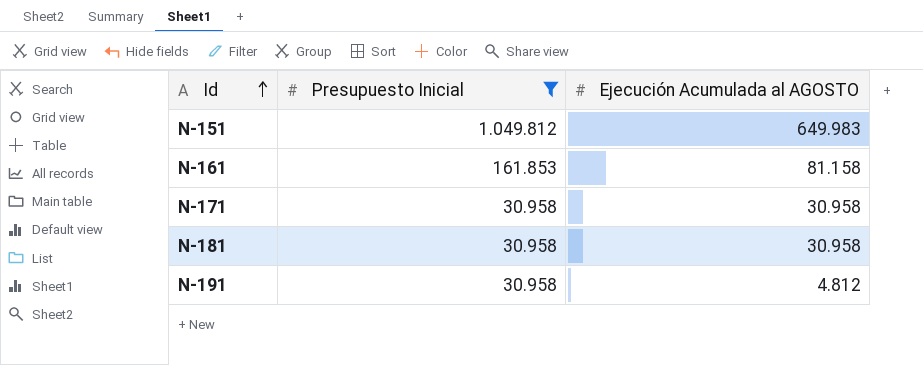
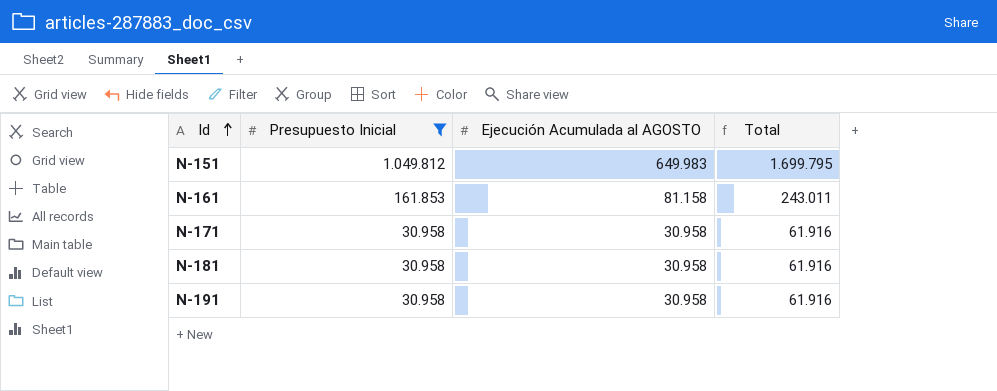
column Total | formula: none -> [Presupuesto Inicial] + [Ejecución Acumulada al AGOSTO]
N-191 | Ejecución Acumulada al AGOSTO: 4.812 -> 30.958

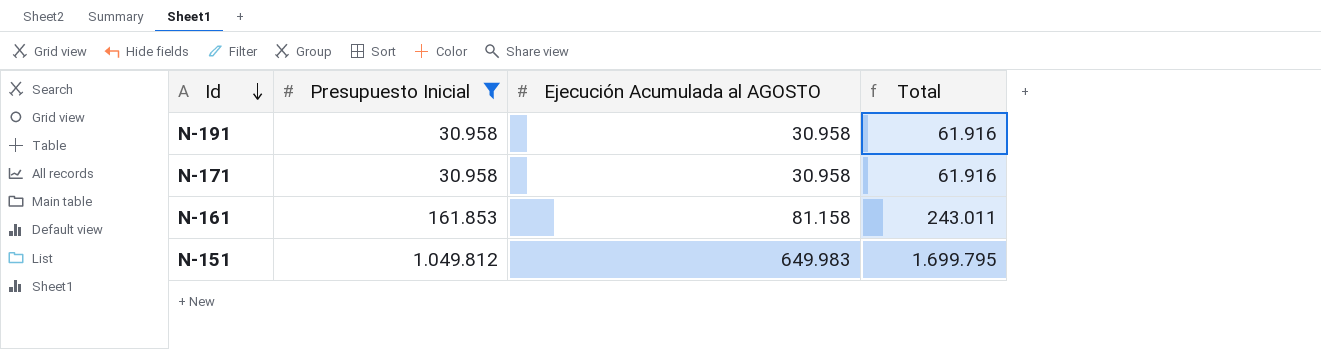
row order: Id ascending -> Id descending
row N-181: 30.958 | 30.958 | 61.916 -> none

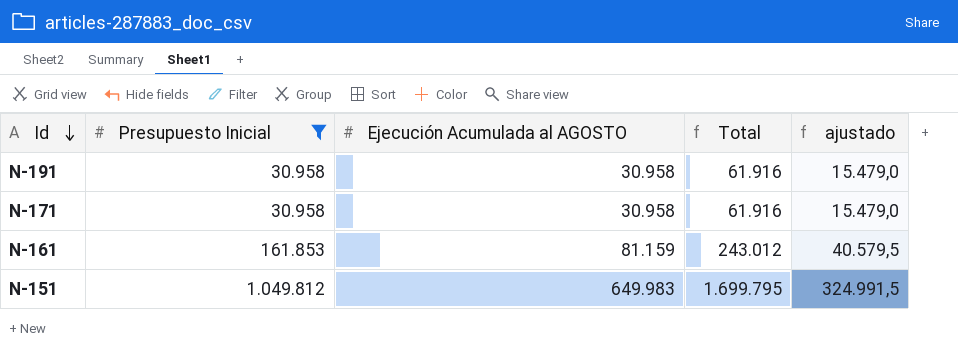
column ajustado | formula: none -> [Ejecución Acumulada al AGOSTO] * 0,5
N-161 | Ejecución Acumulada al AGOSTO: 81.158 -> 81.159
N-161 | Total: 243.011 -> 243.012

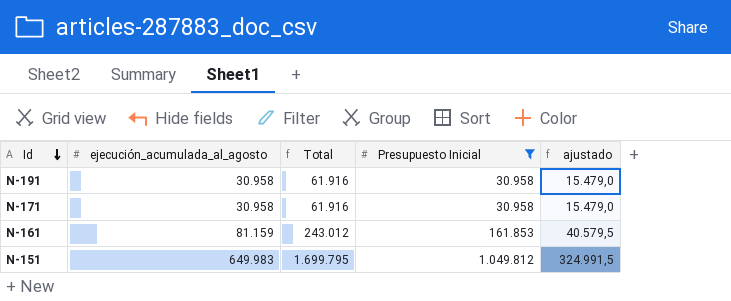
column name: Ejecución Acumulada al AGOSTO -> ejecución_acumulada_al_agosto
column Presupuesto Inicial | position: 2 -> 4

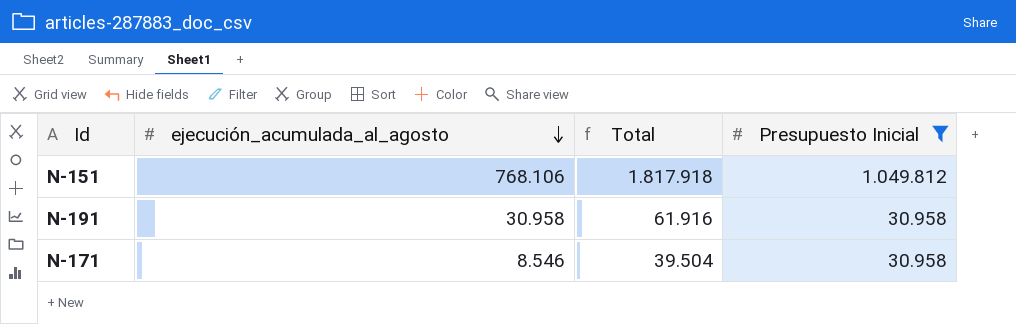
row order: Id descending -> ejecución_acumulada_al_agosto descending
column ajustado | formula: [ejecución_acumulada_al_agosto] * 0,5 -> none
row N-161: 81.159 | 243.012 | 161.853 | 40.579,5 -> none
N-151 | ejecución_acumulada_al_agosto: 649.983 -> 768.106
N-151 | Total: 1.699.795 -> 1.817.918
N-171 | ejecución_acumulada_al_agosto: 30.958 -> 8.546
N-171 | Total: 61.916 -> 39.504

